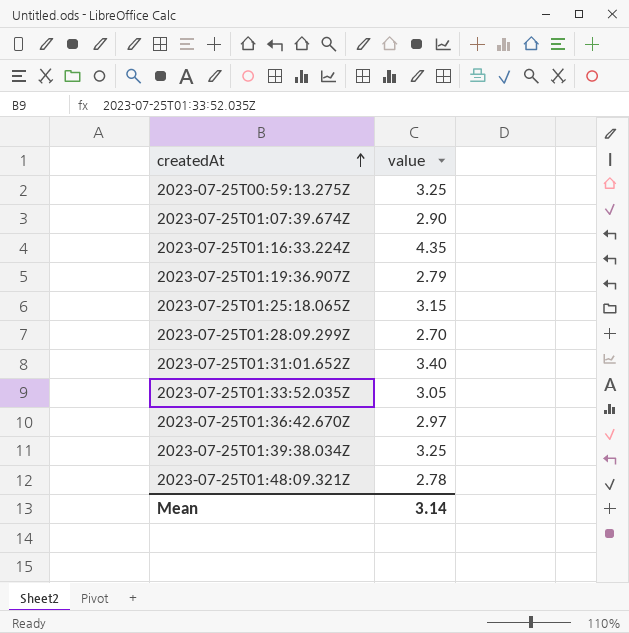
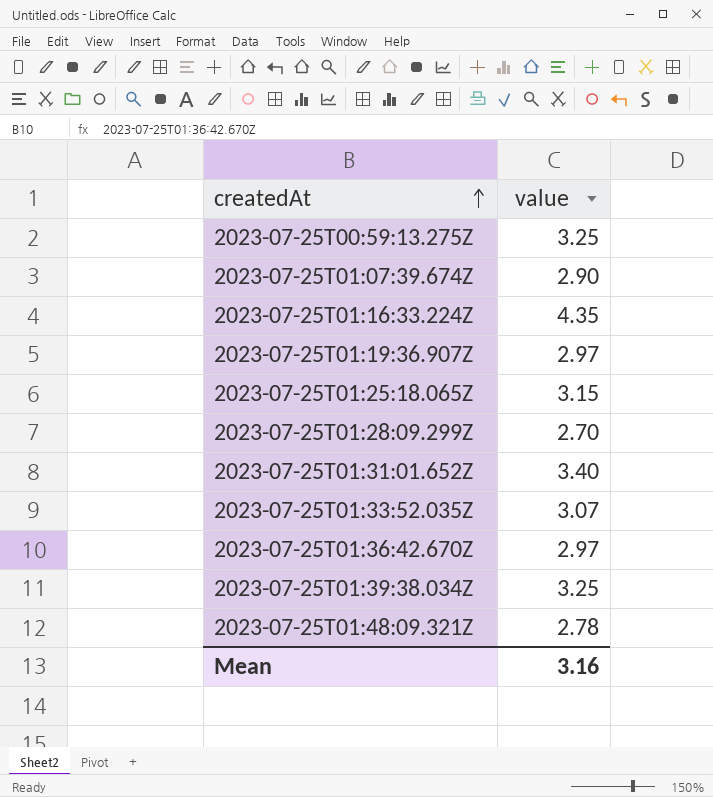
2023-07-25T01:19:36.907Z | value: 2.79 -> 2.97
2023-07-25T01:33:52.035Z | value: 3.05 -> 3.07
Mean | value: 3.14 -> 3.16

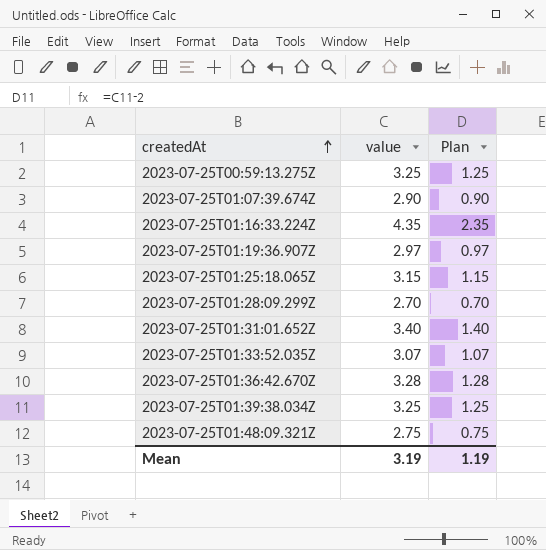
column Plan | formula: none -> [value] - 2
2023-07-25T01:36:42.670Z | value: 2.97 -> 3.28
2023-07-25T01:48:09.321Z | value: 2.78 -> 2.75
Mean | value: 3.16 -> 3.19

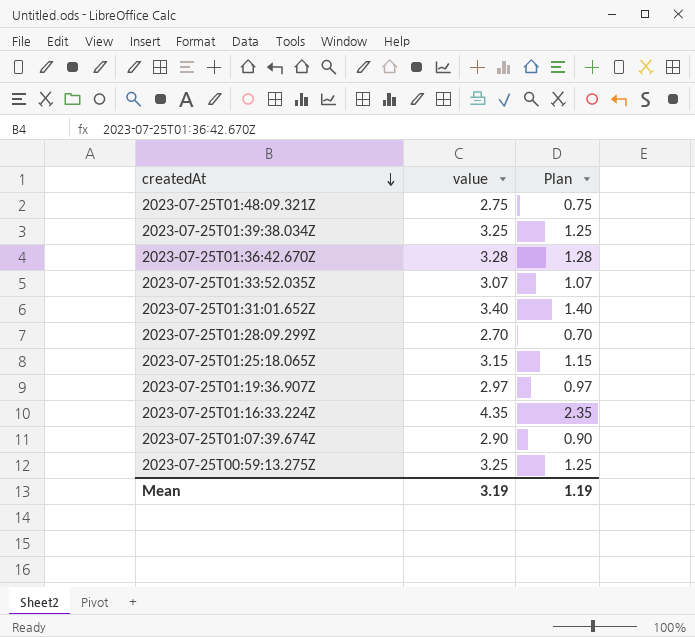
row order: createdAt ascending -> createdAt descending

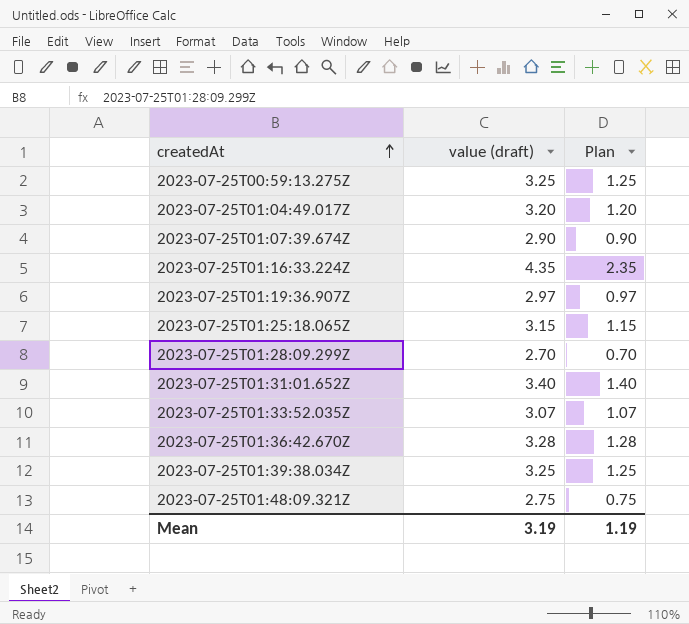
row order: createdAt descending -> createdAt ascending
column name: value -> value (draft)
row 2023-07-25T01:04:49.017Z: none -> 3.20 | 1.20

